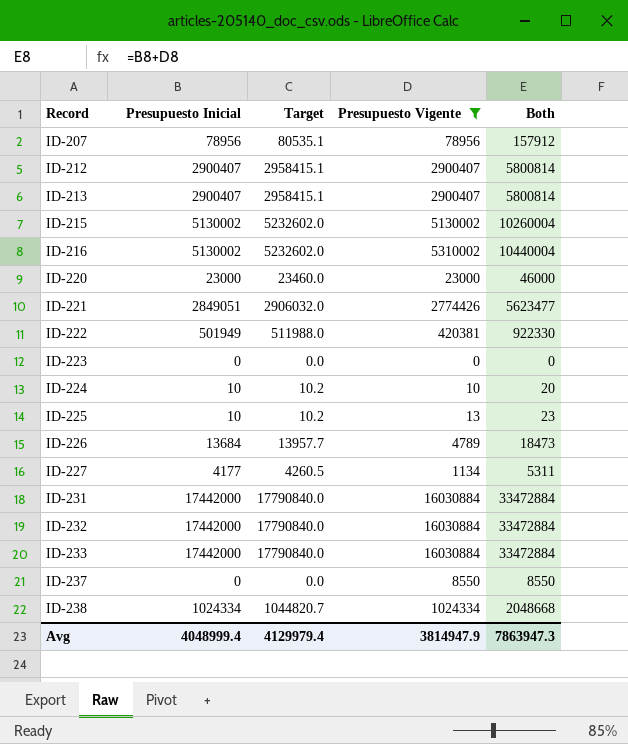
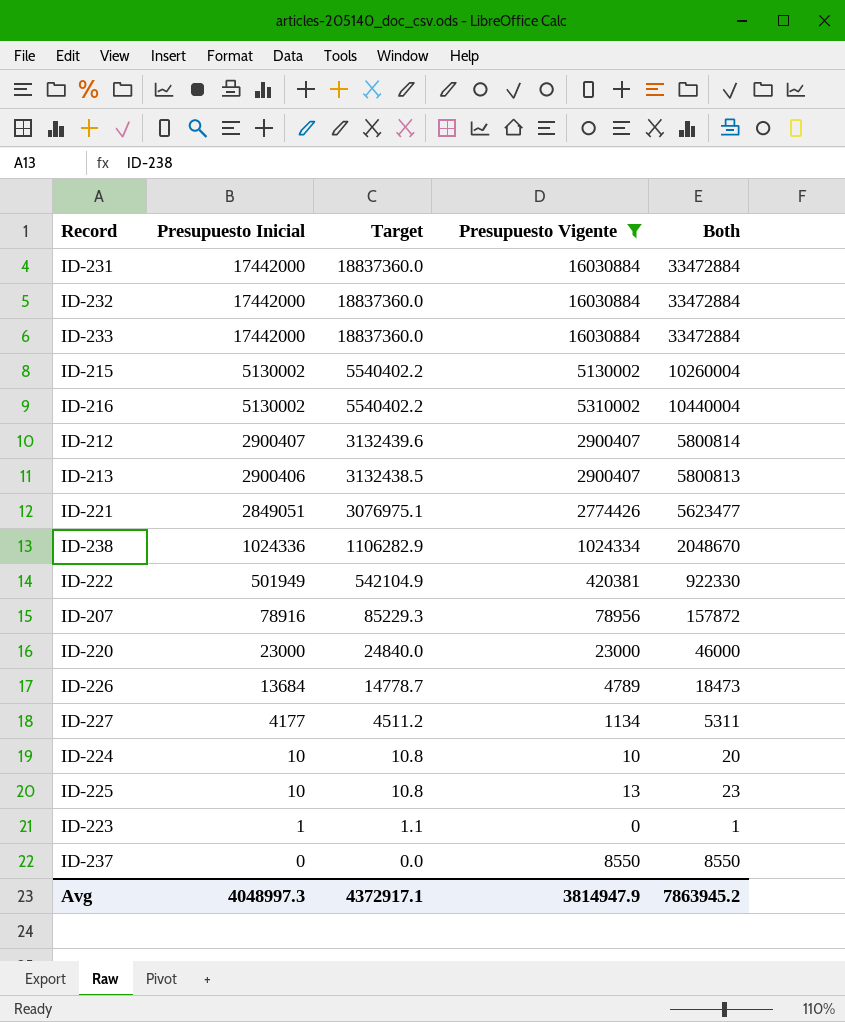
row order: Record ascending -> Presupuesto Inicial descending
column Target | formula: [Presupuesto Inicial] * 1.02 -> [Presupuesto Inicial] * 1.08
ID-213 | Presupuesto Inicial: 2900407 -> 2900406
ID-213 | Both: 5800814 -> 5800813
ID-238 | Presupuesto Inicial: 1024334 -> 1024336
ID-238 | Both: 2048668 -> 2048670
ID-207 | Presupuesto Inicial: 78956 -> 78916
ID-207 | Both: 157912 -> 157872
ID-223 | Presupuesto Inicial: 0 -> 1
ID-223 | Both: 0 -> 1
Avg | Presupuesto Inicial: 4048999.4 -> 4048997.3
Avg | Target: 4129979.4 -> 4372917.1
Avg | Both: 7863947.3 -> 7863945.2

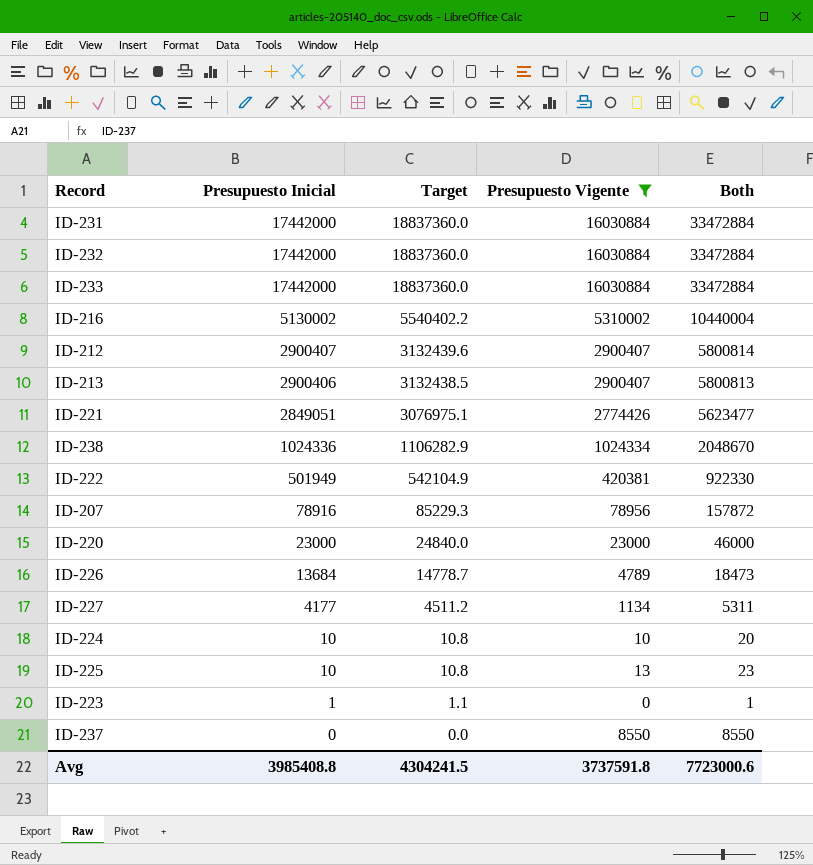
row ID-215: 5130002 | 5540402.2 | 5130002 | 10260004 -> none
Avg | Presupuesto Inicial: 4048997.3 -> 3985408.8
Avg | Target: 4372917.1 -> 4304241.5
Avg | Presupuesto Vigente: 3814947.9 -> 3737591.8
Avg | Both: 7863945.2 -> 7723000.6

